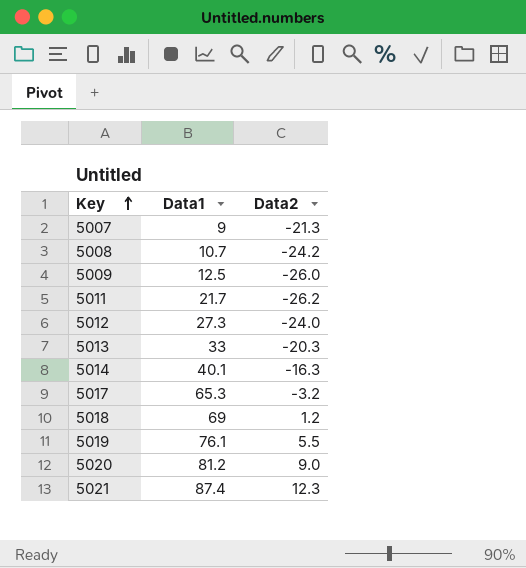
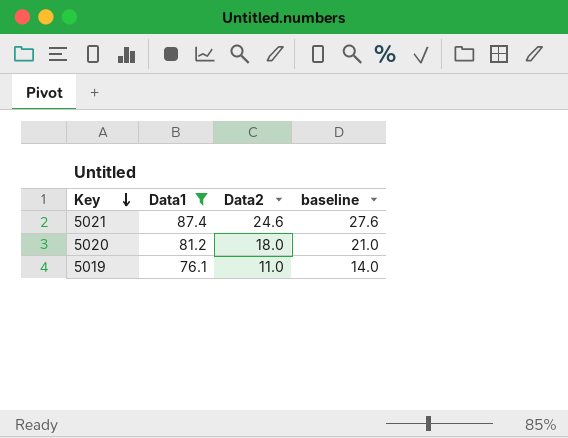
filter: none -> Data1 >= 76.1
row order: Key ascending -> Key descending
column baseline | formula: none -> [Data2] + 3
5021 | Data2: 12.3 -> 24.6
5020 | Data2: 9.0 -> 18.0
5019 | Data2: 5.5 -> 11.0

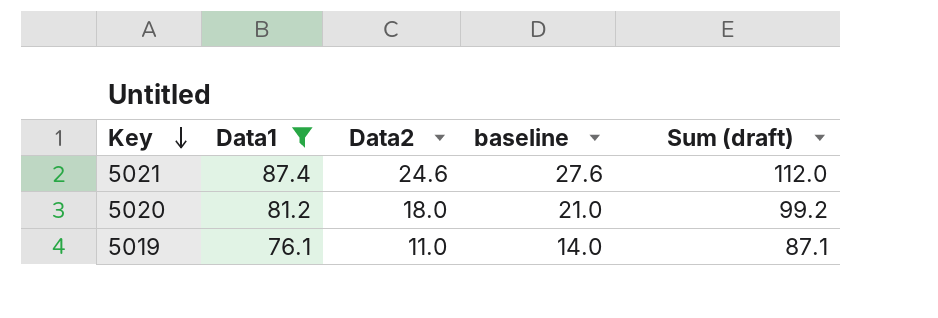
column Sum (draft) | formula: none -> [Data1] + [Data2]

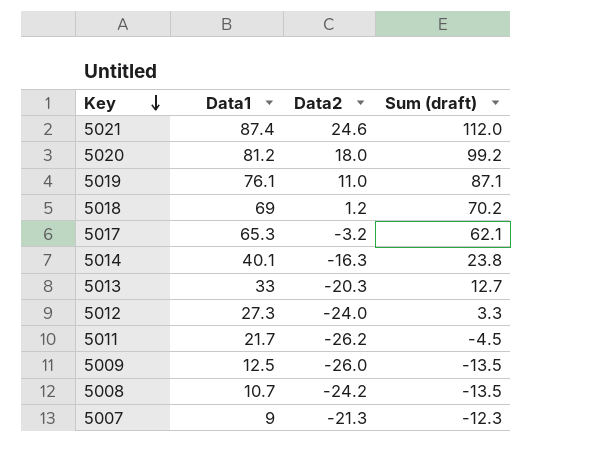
filter: Data1 >= 76.1 -> none
column baseline | formula: [Data2] + 3 -> none

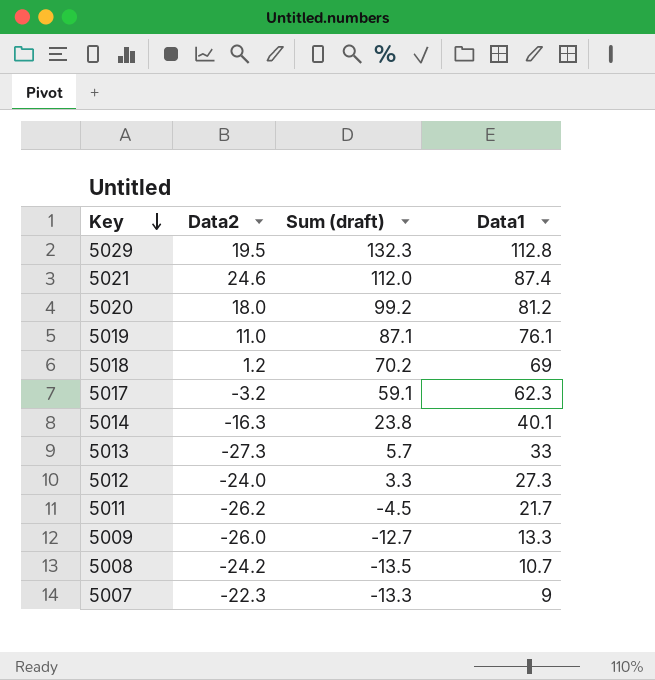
column Data1 | position: 2 -> 4
row 5029: none -> 19.5 | 132.3 | 112.8
5017 | Sum (draft): 62.1 -> 59.1
5017 | Data1: 65.3 -> 62.3
5013 | Data2: -20.3 -> -27.3
5013 | Sum (draft): 12.7 -> 5.7
5009 | Sum (draft): -13.5 -> -12.7
5009 | Data1: 12.5 -> 13.3
5007 | Data2: -21.3 -> -22.3
5007 | Sum (draft): -12.3 -> -13.3

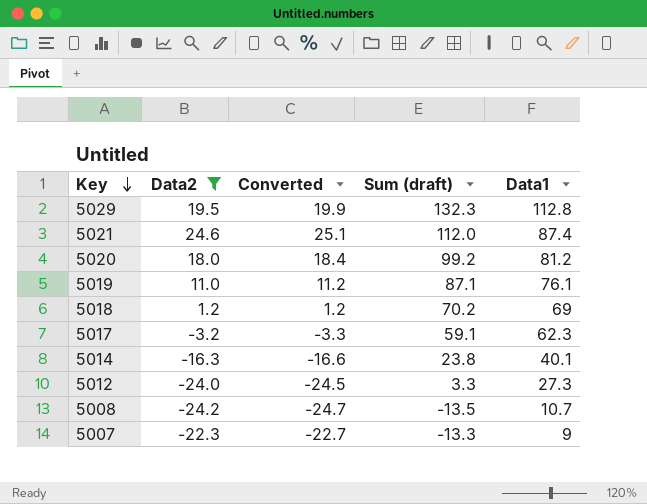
filter: none -> Data2 >= -24.2
column Converted | formula: none -> [Data2] * 1.02

